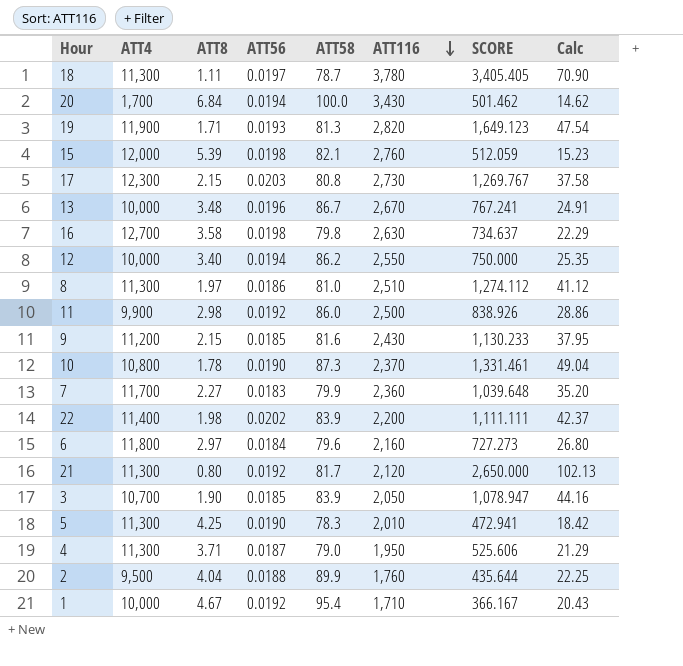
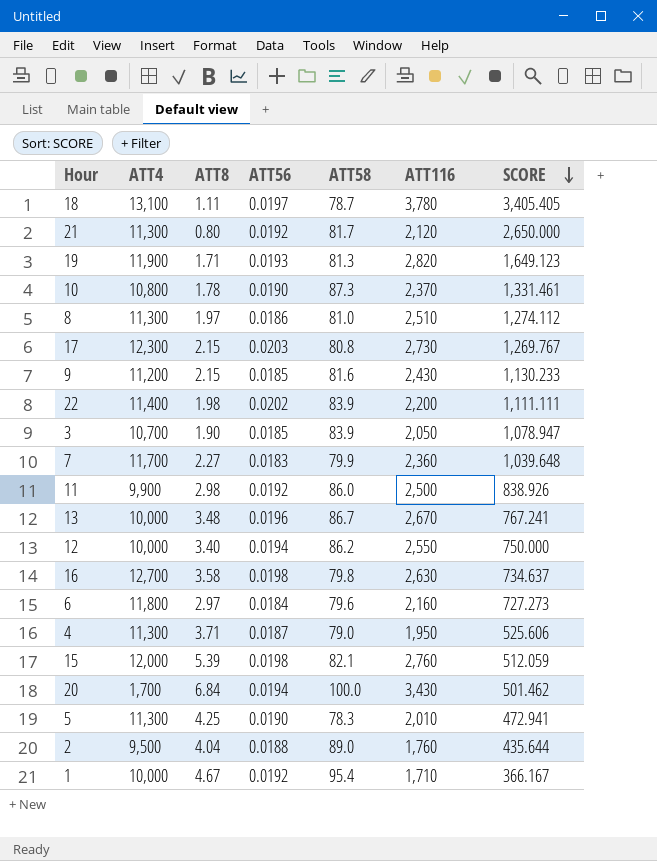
row order: ATT116 descending -> SCORE descending
column Calc | formula: [ATT58] / [ATT8] -> none
18 | ATT4: 11,300 -> 13,100
2 | ATT58: 89.9 -> 89.0

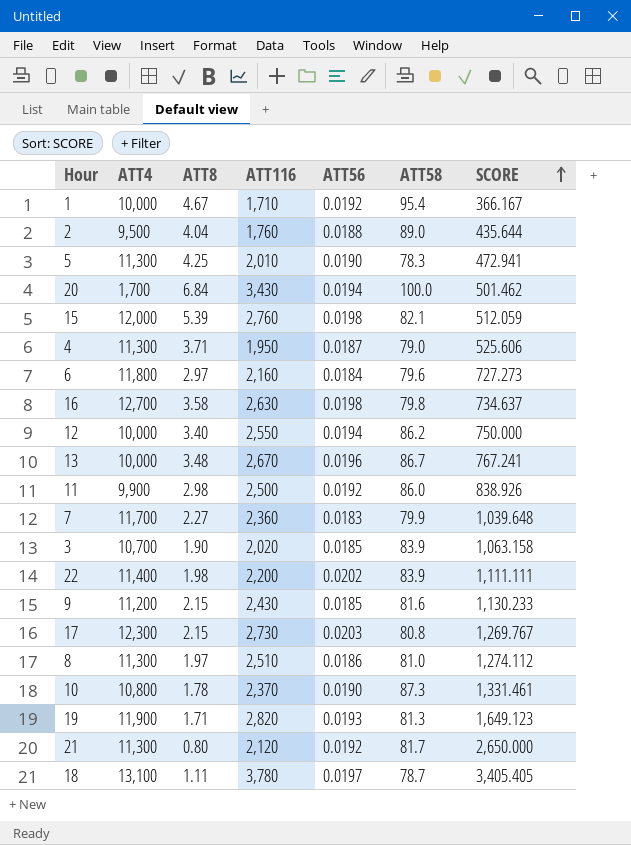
row order: SCORE descending -> SCORE ascending
column ATT116 | position: 6 -> 4
3 | ATT116: 2,050 -> 2,020
3 | SCORE: 1,078.947 -> 1,063.158

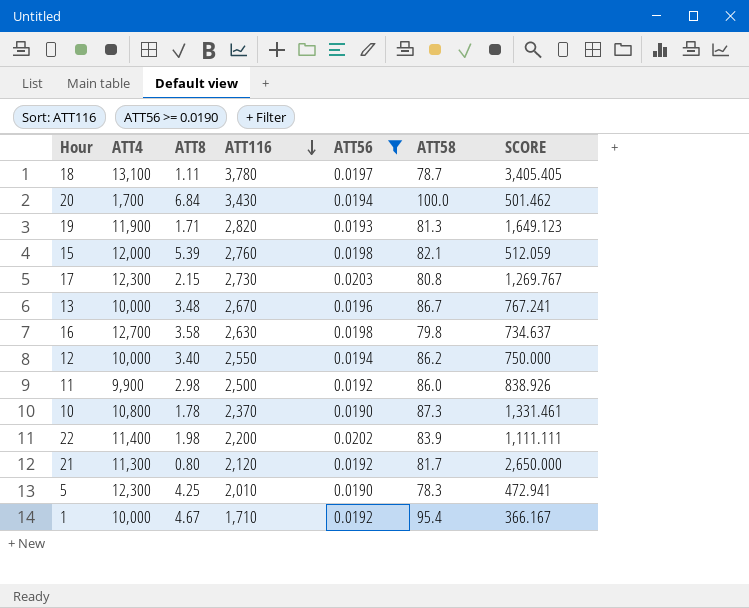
filter: none -> ATT56 >= 0.0190
row order: SCORE ascending -> ATT116 descending
5 | ATT4: 11,300 -> 12,300

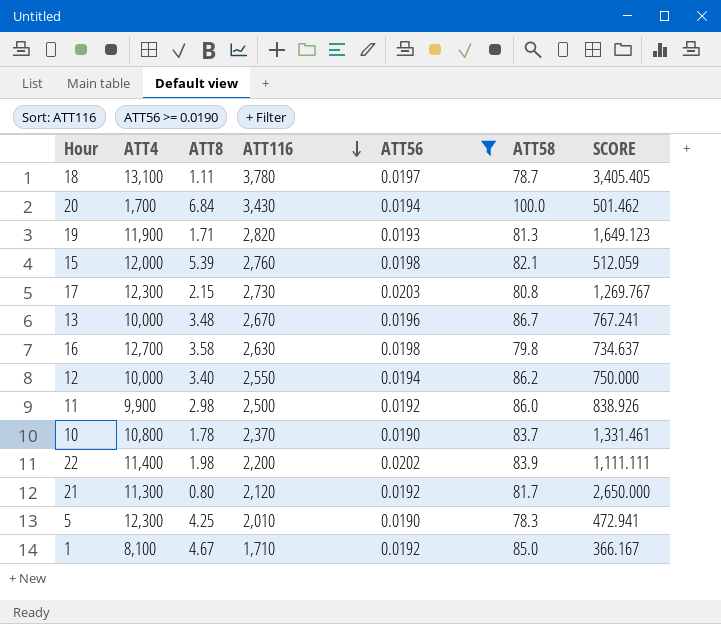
10 | ATT58: 87.3 -> 83.7
1 | ATT4: 10,000 -> 8,100
1 | ATT58: 95.4 -> 85.0

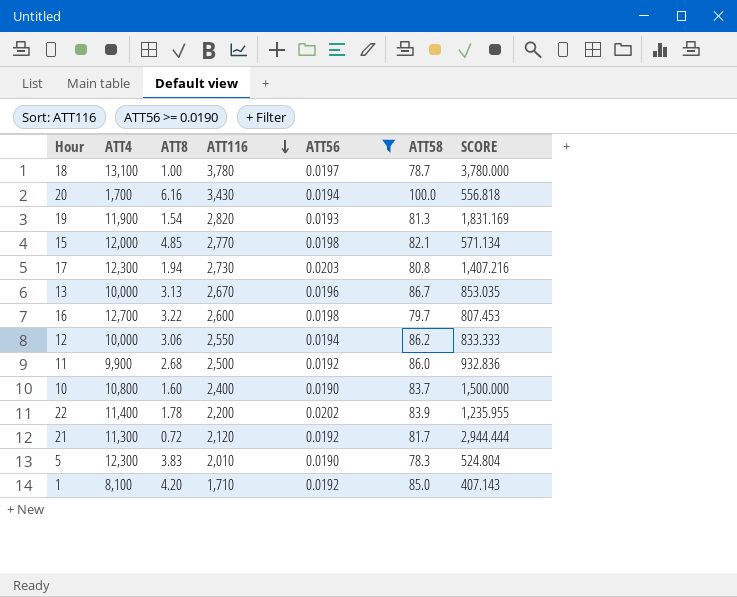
18 | ATT8: 1.11 -> 1.00
18 | SCORE: 3,405.405 -> 3,780.000
20 | ATT8: 6.84 -> 6.16
20 | SCORE: 501.462 -> 556.818
19 | ATT8: 1.71 -> 1.54
19 | SCORE: 1,649.123 -> 1,831.169
15 | ATT8: 5.39 -> 4.85
15 | ATT116: 2,760 -> 2,770
15 | SCORE: 512.059 -> 571.134
17 | ATT8: 2.15 -> 1.94
17 | SCORE: 1,269.767 -> 1,407.216
13 | ATT8: 3.48 -> 3.13
13 | SCORE: 767.241 -> 853.035
16 | ATT8: 3.58 -> 3.22
16 | ATT116: 2,630 -> 2,600
16 | ATT58: 79.8 -> 79.7
16 | SCORE: 734.637 -> 807.453
12 | ATT8: 3.40 -> 3.06
12 | SCORE: 750.000 -> 833.333
11 | ATT8: 2.98 -> 2.68
11 | SCORE: 838.926 -> 932.836
10 | ATT8: 1.78 -> 1.60
10 | ATT116: 2,370 -> 2,400
10 | SCORE: 1,331.461 -> 1,500.000
22 | ATT8: 1.98 -> 1.78
22 | SCORE: 1,111.111 -> 1,235.955
21 | ATT8: 0.80 -> 0.72
21 | SCORE: 2,650.000 -> 2,944.444
5 | ATT8: 4.25 -> 3.83
5 | SCORE: 472.941 -> 524.804
1 | ATT8: 4.67 -> 4.20
1 | SCORE: 366.167 -> 407.143

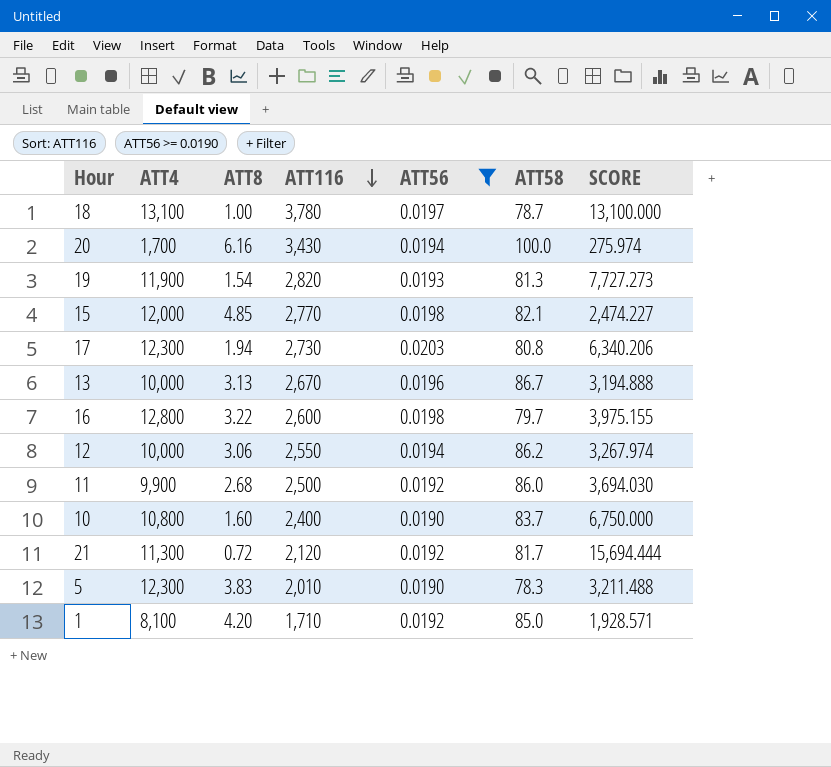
column SCORE | formula: [ATT116] / [ATT8] -> [ATT4] / [ATT8]
row 22: 11,400 | 1.78 | 2,200 | 0.0202 | 83.9 | 1,235.955 -> none
16 | ATT4: 12,700 -> 12,800

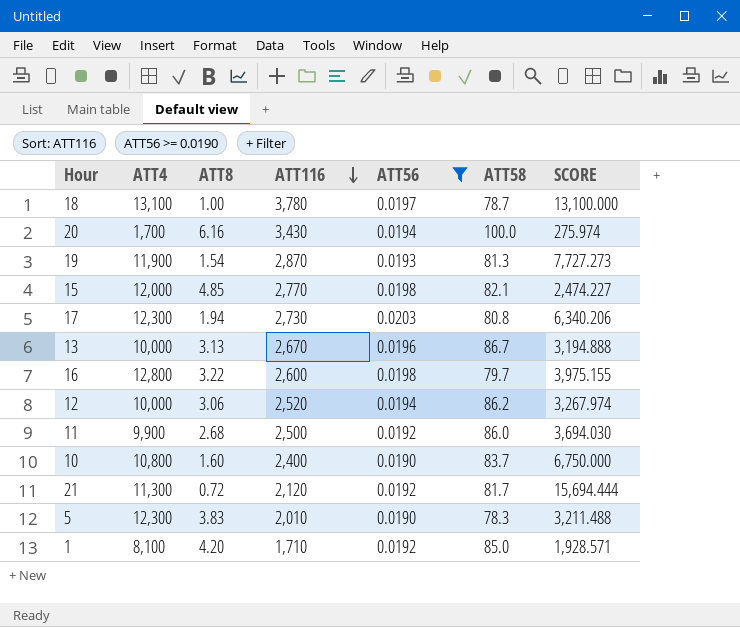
19 | ATT116: 2,820 -> 2,870
12 | ATT116: 2,550 -> 2,520

